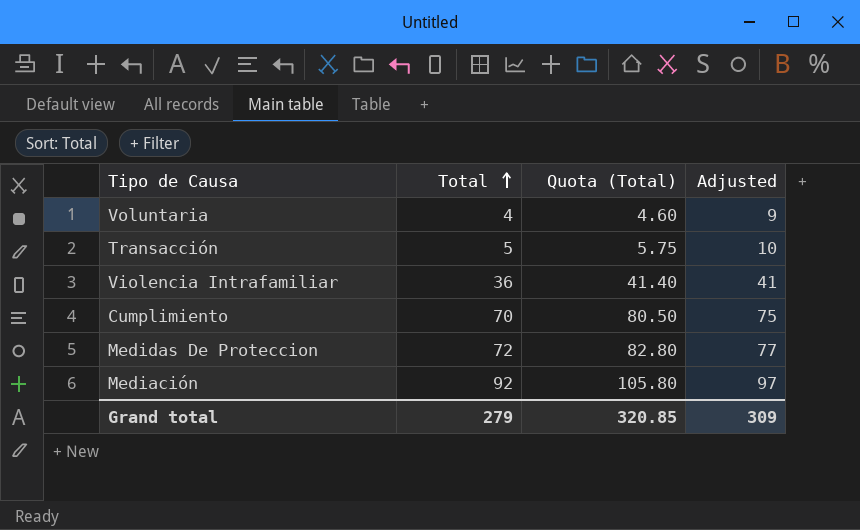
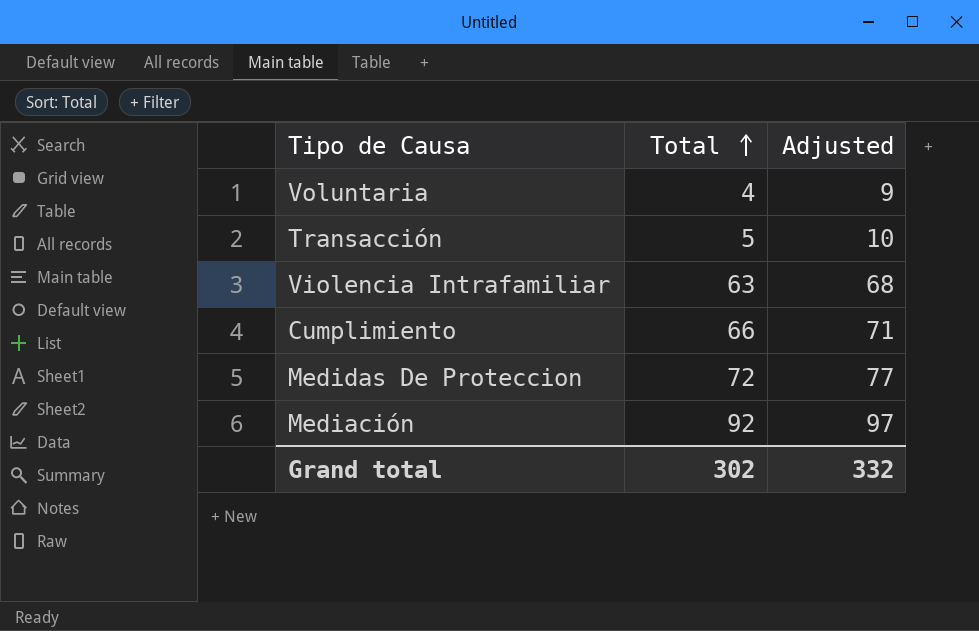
column Quota (Total) | formula: [Total] * 1.15 -> none
Violencia Intrafamiliar | Total: 36 -> 63
Violencia Intrafamiliar | Adjusted: 41 -> 68
Cumplimiento | Total: 70 -> 66
Cumplimiento | Adjusted: 75 -> 71
Grand total | Total: 279 -> 302
Grand total | Adjusted: 309 -> 332

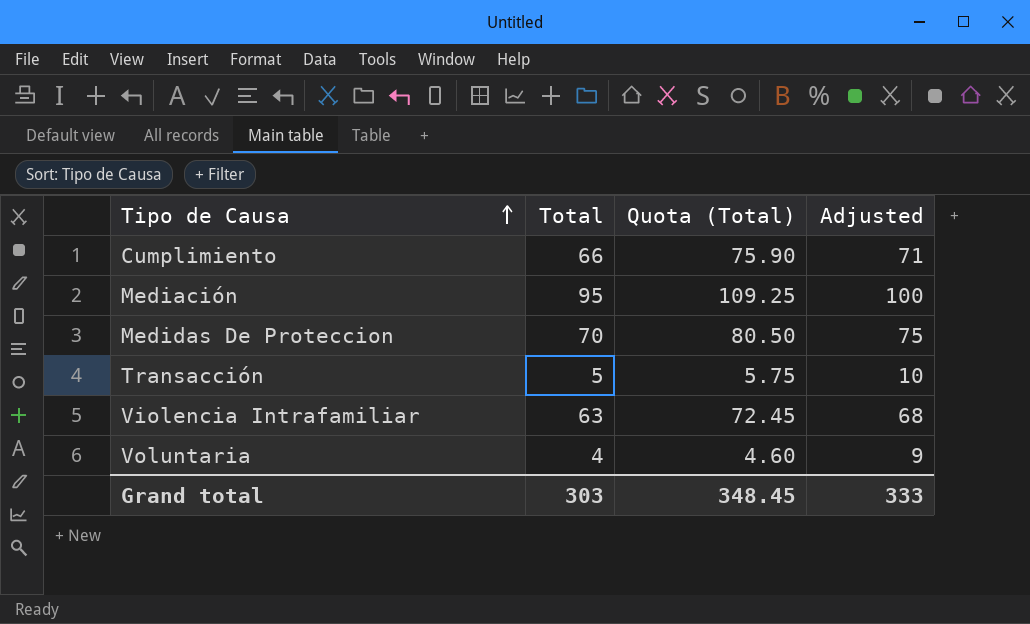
row order: Total ascending -> Tipo de Causa ascending
column Quota (Total) | formula: none -> [Total] * 1.15
Mediación | Total: 92 -> 95
Mediación | Adjusted: 97 -> 100
Medidas De Proteccion | Total: 72 -> 70
Medidas De Proteccion | Adjusted: 77 -> 75
Grand total | Total: 302 -> 303
Grand total | Adjusted: 332 -> 333

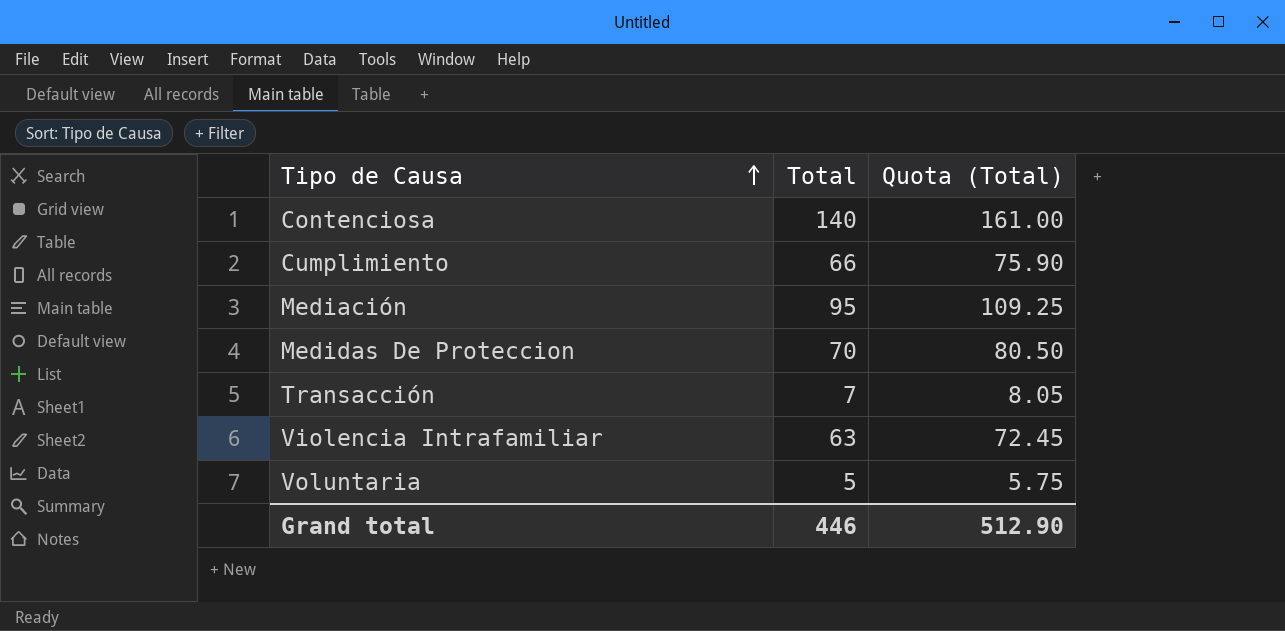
column Adjusted | formula: [Total] + 5 -> none
row Contenciosa: none -> 140 | 161.00
Transacción | Total: 5 -> 7
Transacción | Quota (Total): 5.75 -> 8.05
Voluntaria | Total: 4 -> 5
Voluntaria | Quota (Total): 4.60 -> 5.75
Grand total | Total: 303 -> 446
Grand total | Quota (Total): 348.45 -> 512.90

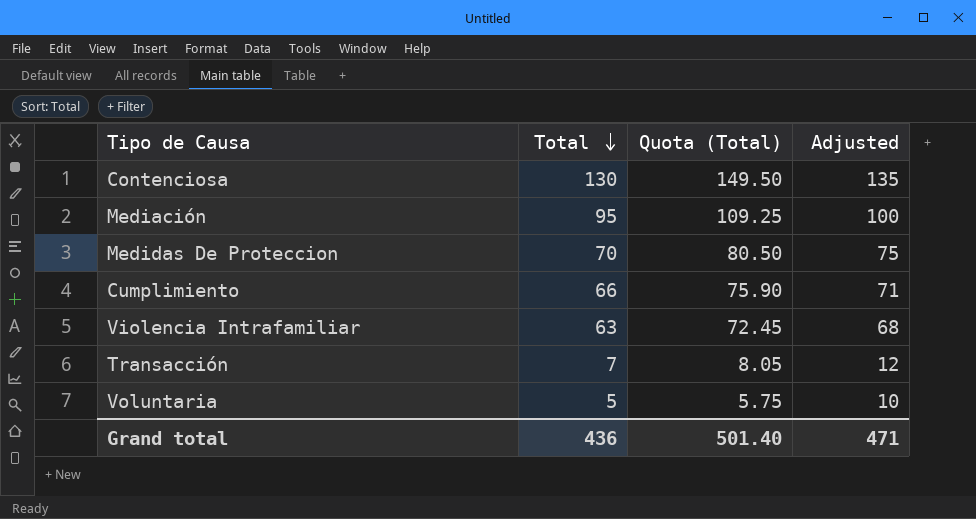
row order: Tipo de Causa ascending -> Total descending
column Adjusted | formula: none -> [Total] + 5
Contenciosa | Total: 140 -> 130
Contenciosa | Quota (Total): 161.00 -> 149.50
Grand total | Total: 446 -> 436
Grand total | Quota (Total): 512.90 -> 501.40

